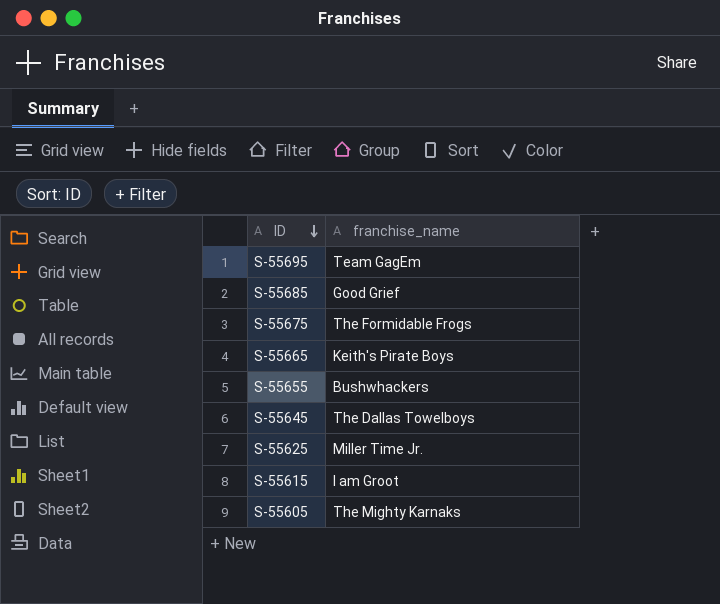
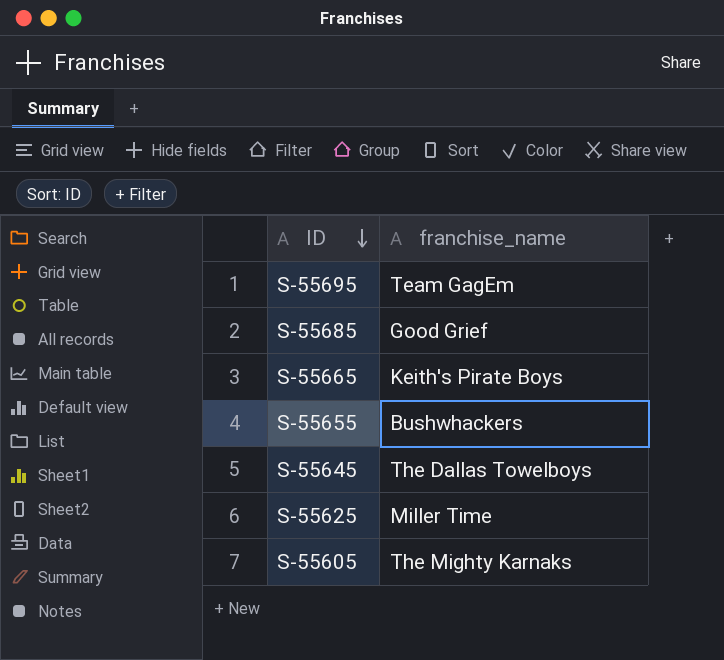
row S-55675: The Formidable Frogs -> none
row S-55615: I am Groot -> none
S-55625 | franchise_name: Miller Time Jr. -> Miller Time

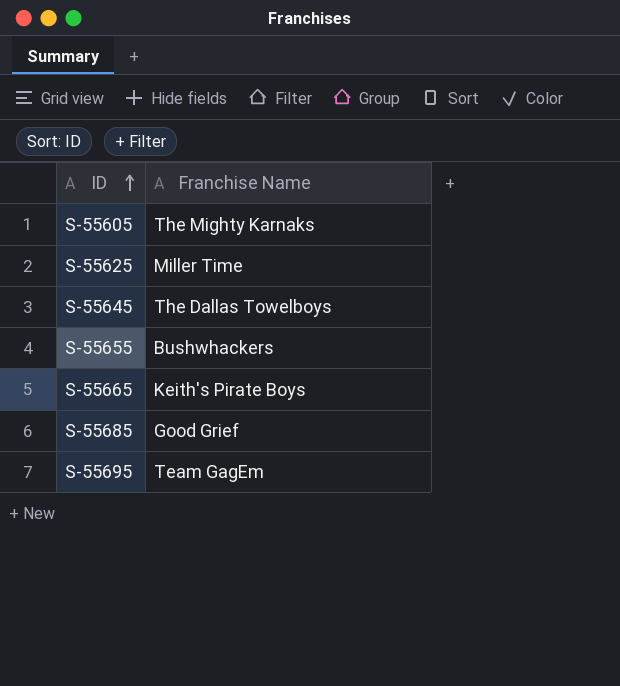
row order: ID descending -> ID ascending
column name: franchise_name -> Franchise Name

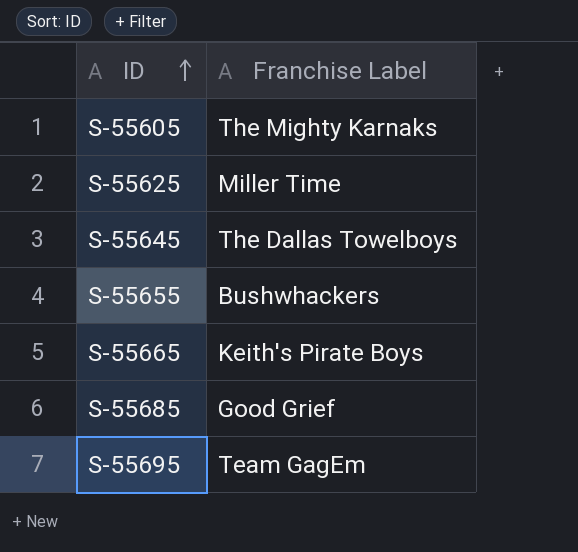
column name: Franchise Name -> Franchise Label

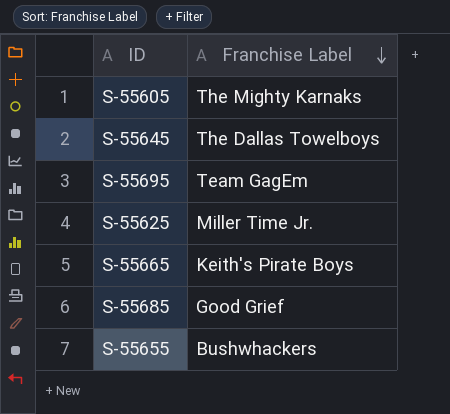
row order: ID ascending -> Franchise Label descending
S-55625 | Franchise Label: Miller Time -> Miller Time Jr.

